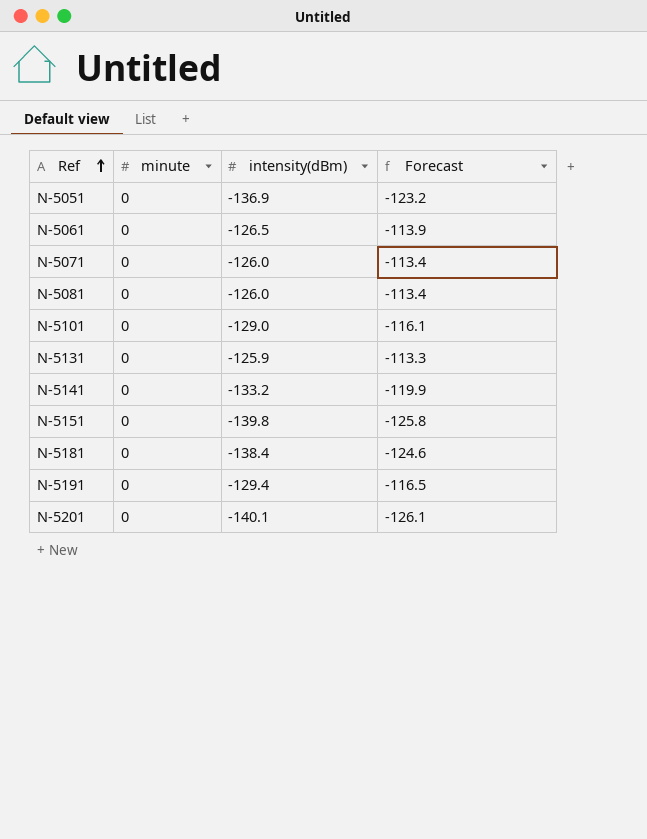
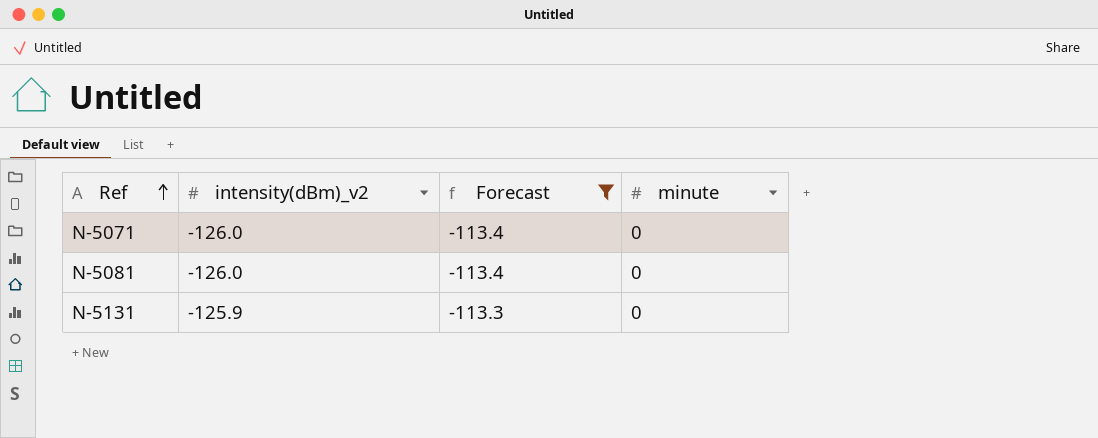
filter: none -> Forecast >= -113.4
column name: intensity(dBm) -> intensity(dBm)_v2
column minute | position: 2 -> 4

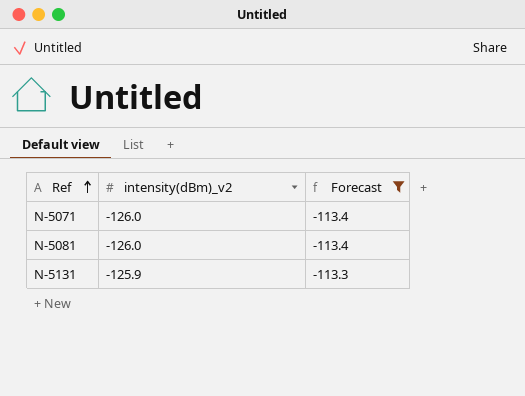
column minute | position: 4 -> none

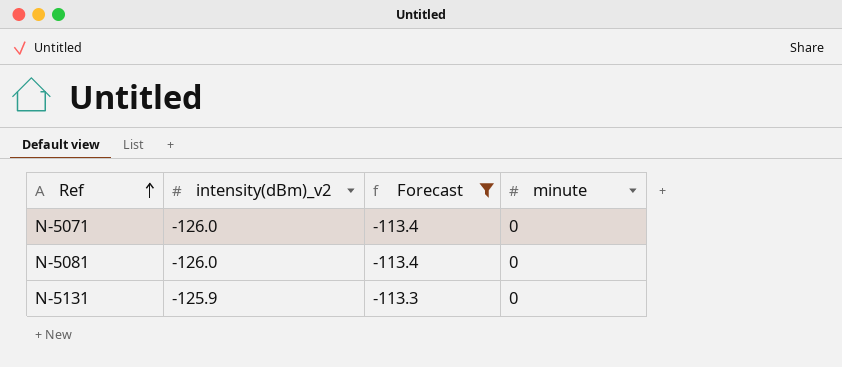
column minute | position: none -> 4

